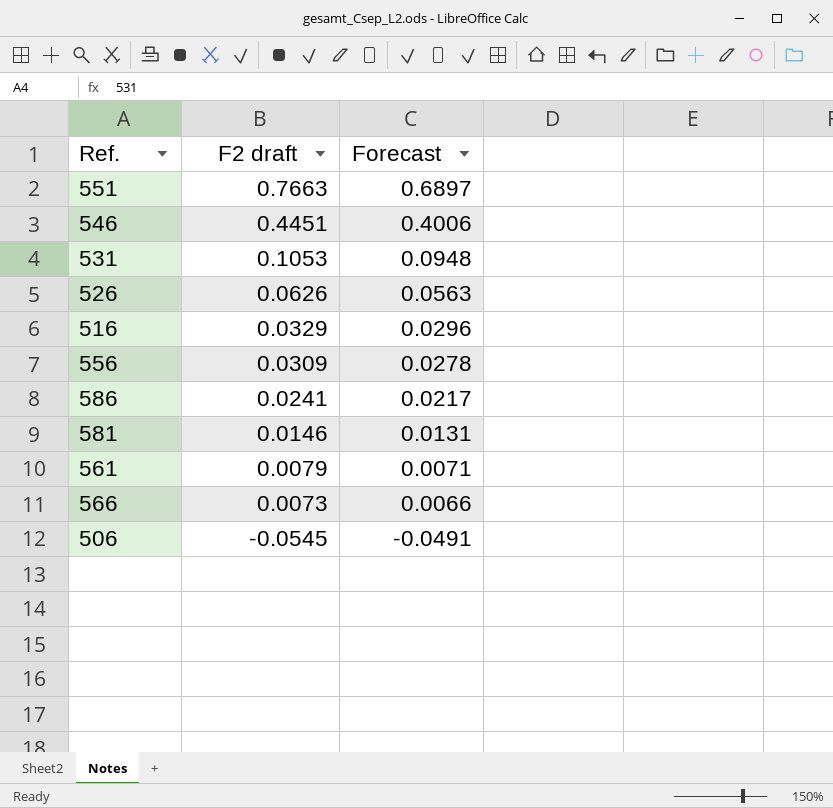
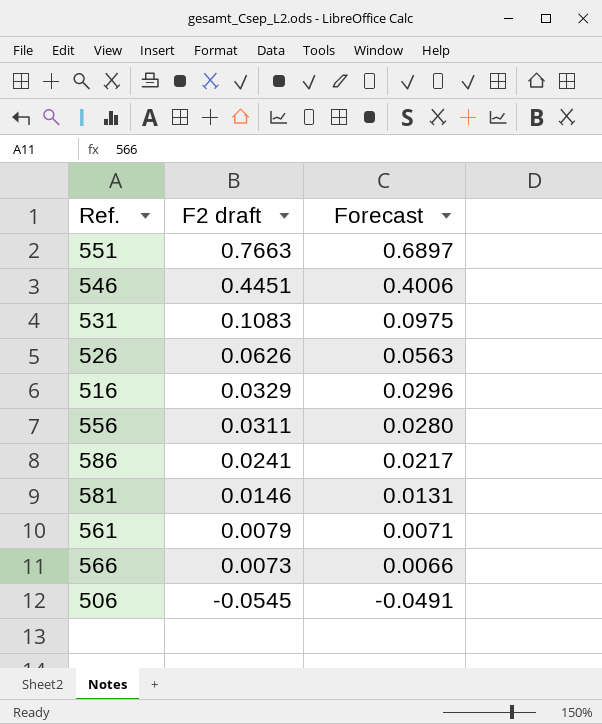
531 | F2 draft: 0.1053 -> 0.1083
531 | Forecast: 0.0948 -> 0.0975
556 | F2 draft: 0.0309 -> 0.0311
556 | Forecast: 0.0278 -> 0.0280

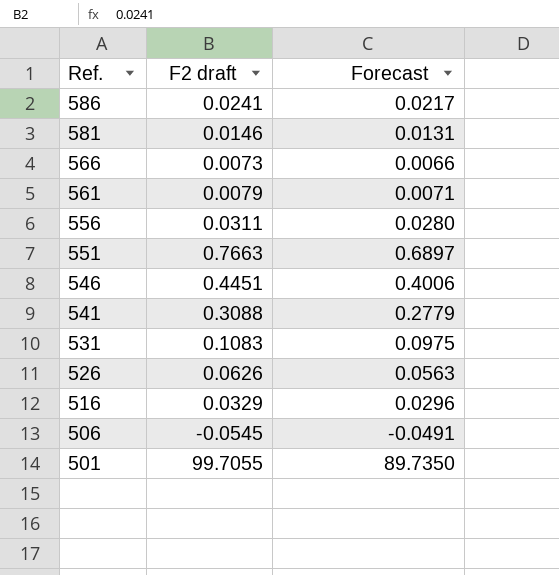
row order: F2 draft descending -> Ref. descending
row 541: none -> 0.3088 | 0.2779
row 501: none -> 99.7055 | 89.7350

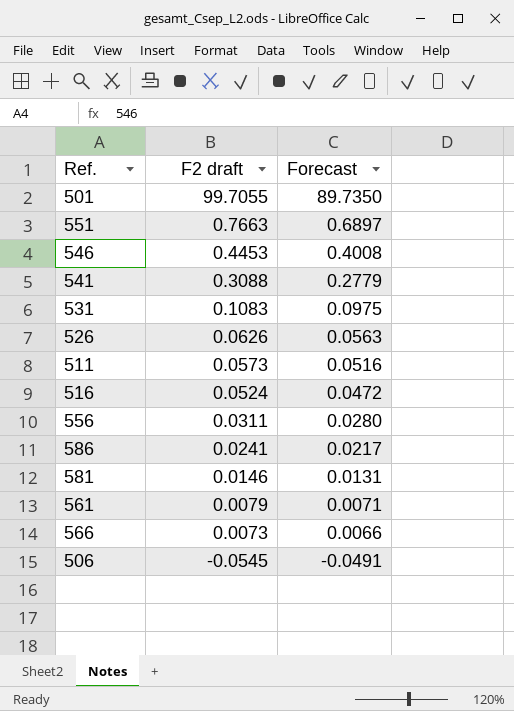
row order: Ref. descending -> F2 draft descending
546 | F2 draft: 0.4451 -> 0.4453
546 | Forecast: 0.4006 -> 0.4008
row 511: none -> 0.0573 | 0.0516
516 | F2 draft: 0.0329 -> 0.0524
516 | Forecast: 0.0296 -> 0.0472

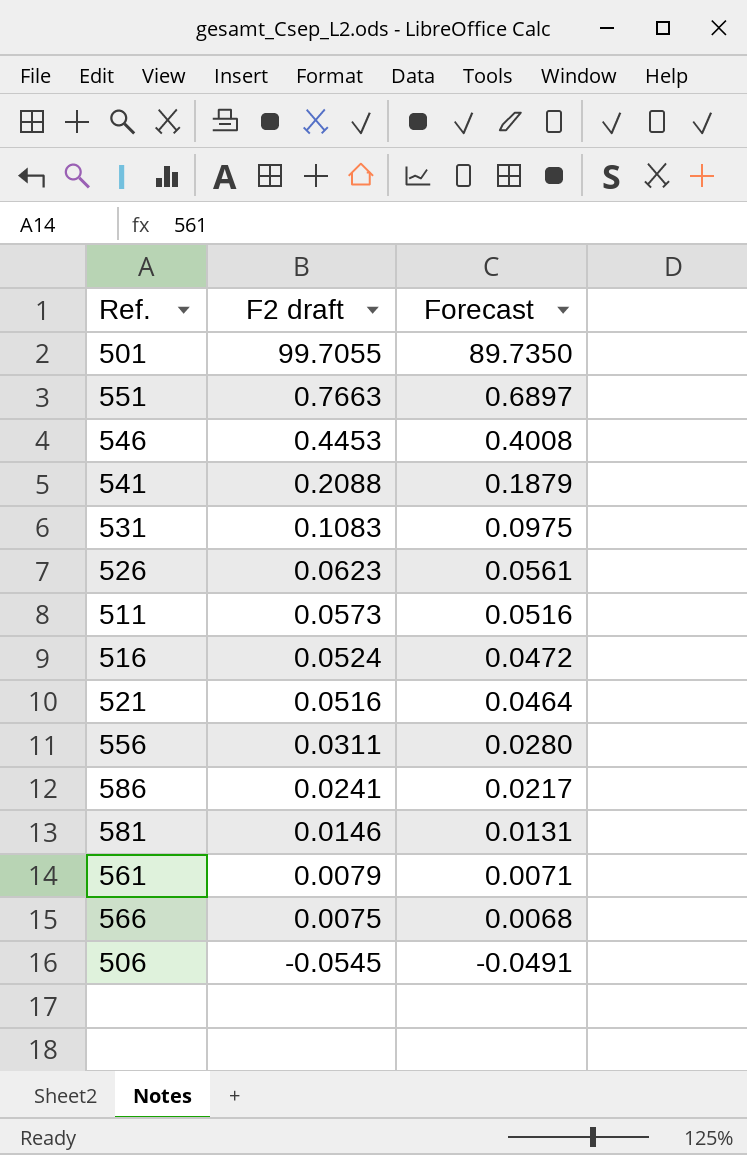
541 | F2 draft: 0.3088 -> 0.2088
541 | Forecast: 0.2779 -> 0.1879
526 | F2 draft: 0.0626 -> 0.0623
526 | Forecast: 0.0563 -> 0.0561
row 521: none -> 0.0516 | 0.0464
566 | F2 draft: 0.0073 -> 0.0075
566 | Forecast: 0.0066 -> 0.0068

